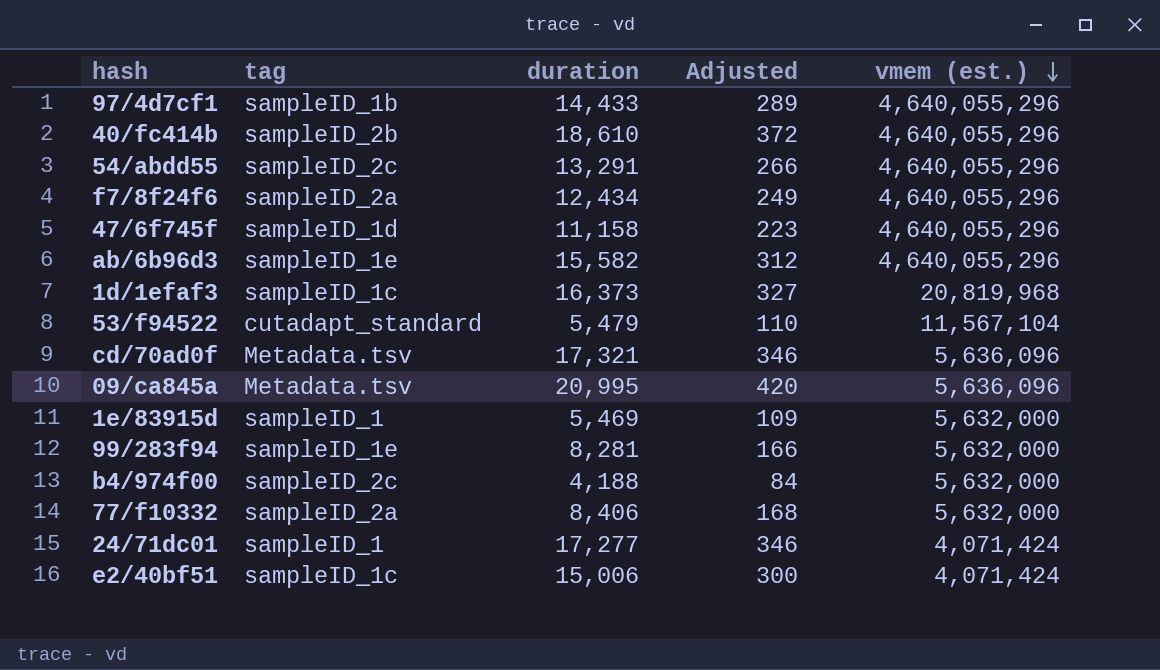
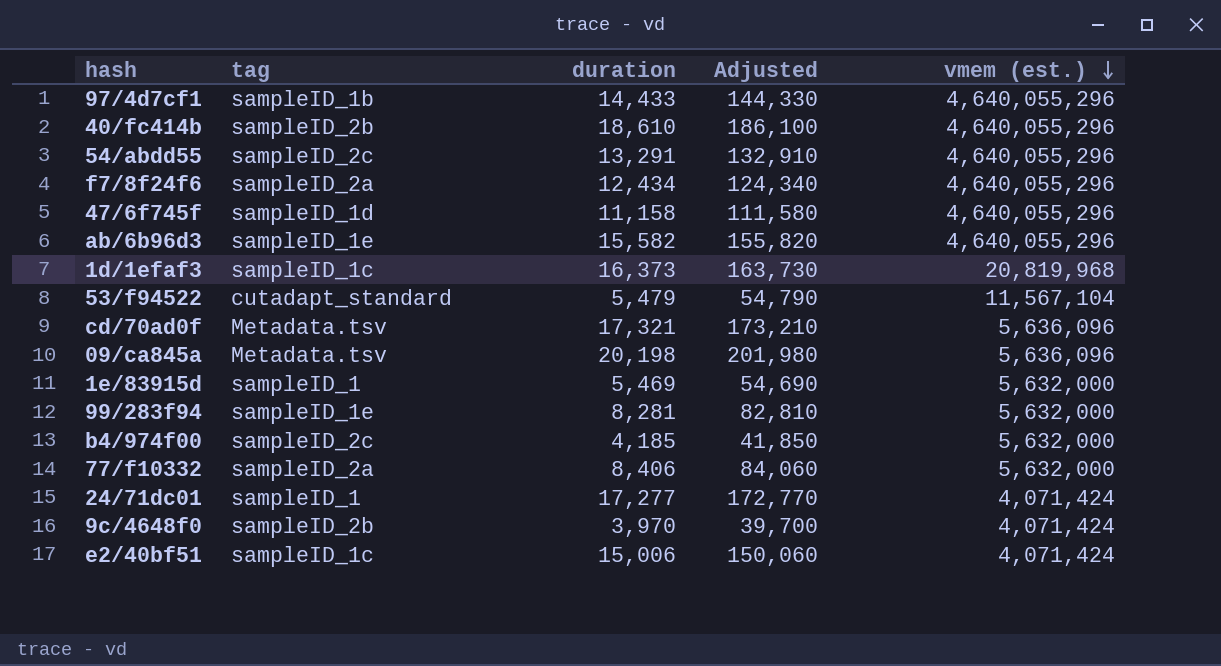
column Adjusted | formula: [duration] * 0.02 -> [duration] * 10
09/ca845a | duration: 20,995 -> 20,198
b4/974f00 | duration: 4,188 -> 4,185
row 9c/4648f0: none -> sampleID_2b | 3,970 | 39,700 | 4,071,424

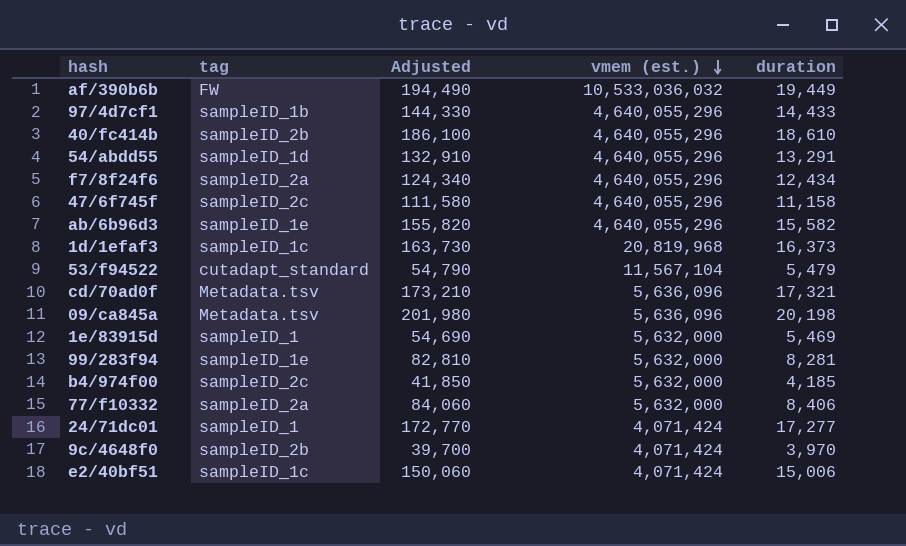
column duration | position: 3 -> 5
row af/390b6b: none -> FW | 194,490 | 10,533,036,032 | 19,449
54/abdd55 | tag: sampleID_2c -> sampleID_1d
47/6f745f | tag: sampleID_1d -> sampleID_2c

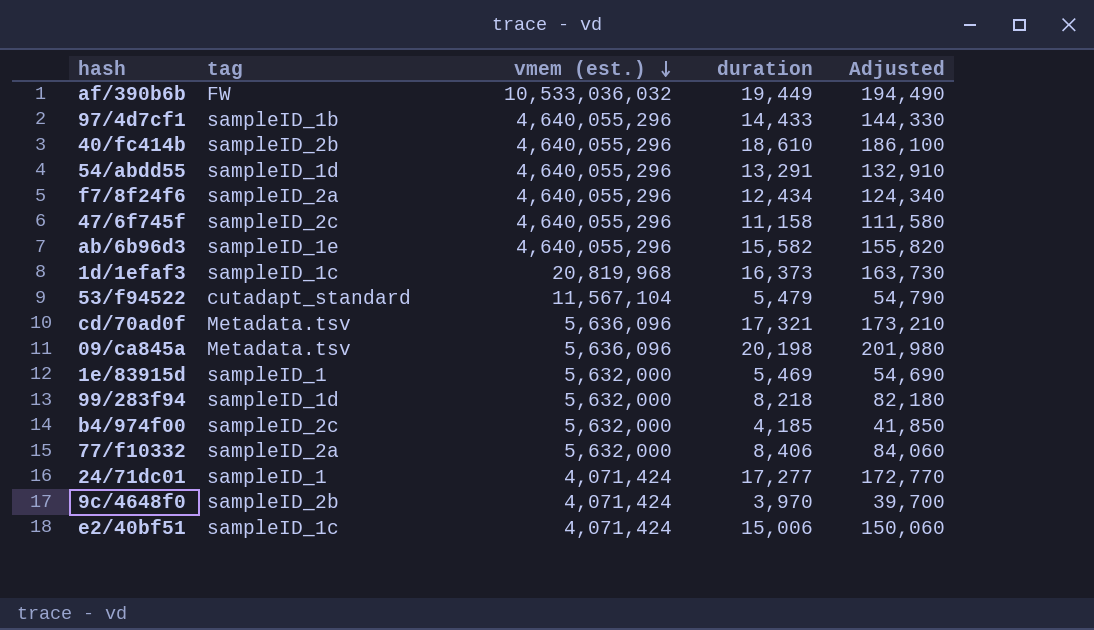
column Adjusted | position: 3 -> 5
99/283f94 | tag: sampleID_1e -> sampleID_1d
99/283f94 | duration: 8,281 -> 8,218
99/283f94 | Adjusted: 82,810 -> 82,180

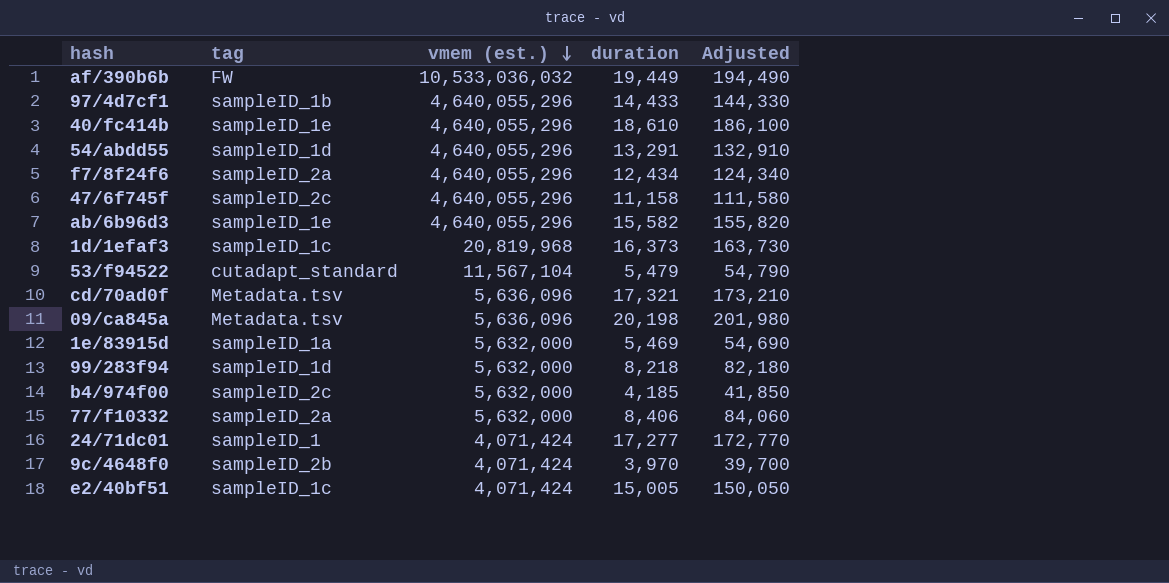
40/fc414b | tag: sampleID_2b -> sampleID_1e
1e/83915d | tag: sampleID_1 -> sampleID_1a
e2/40bf51 | duration: 15,006 -> 15,005
e2/40bf51 | Adjusted: 150,060 -> 150,050

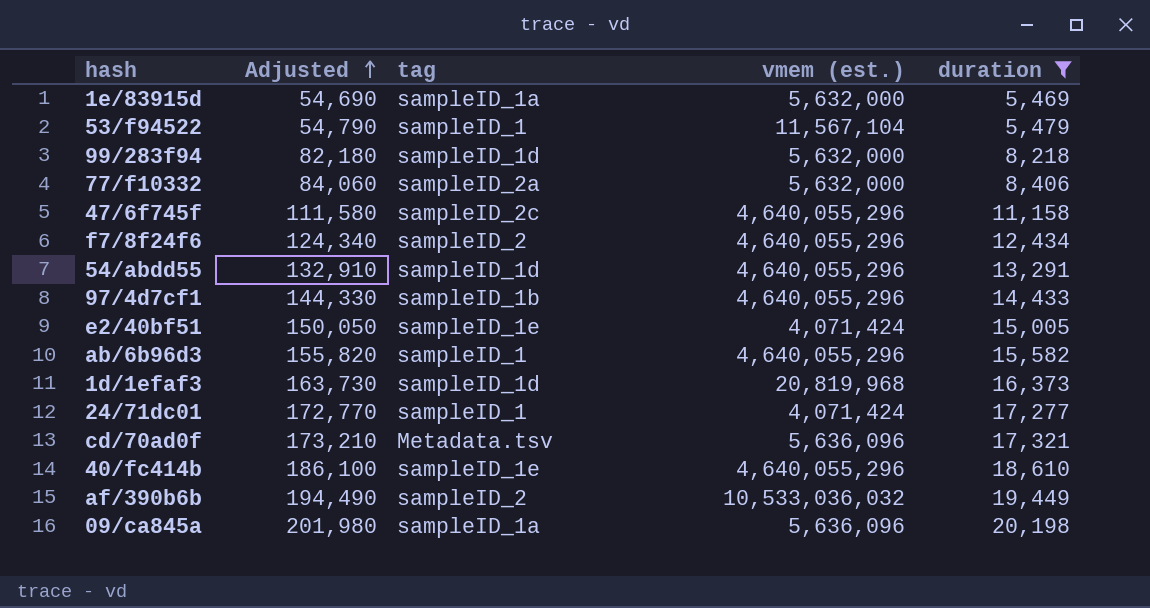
filter: none -> duration >= 5,469
row order: vmem (est.) descending -> Adjusted ascending
column Adjusted | position: 5 -> 2
53/f94522 | tag: cutadapt_standard -> sampleID_1
f7/8f24f6 | tag: sampleID_2a -> sampleID_2
e2/40bf51 | tag: sampleID_1c -> sampleID_1e
ab/6b96d3 | tag: sampleID_1e -> sampleID_1
1d/1efaf3 | tag: sampleID_1c -> sampleID_1d
af/390b6b | tag: FW -> sampleID_2
09/ca845a | tag: Metadata.tsv -> sampleID_1a

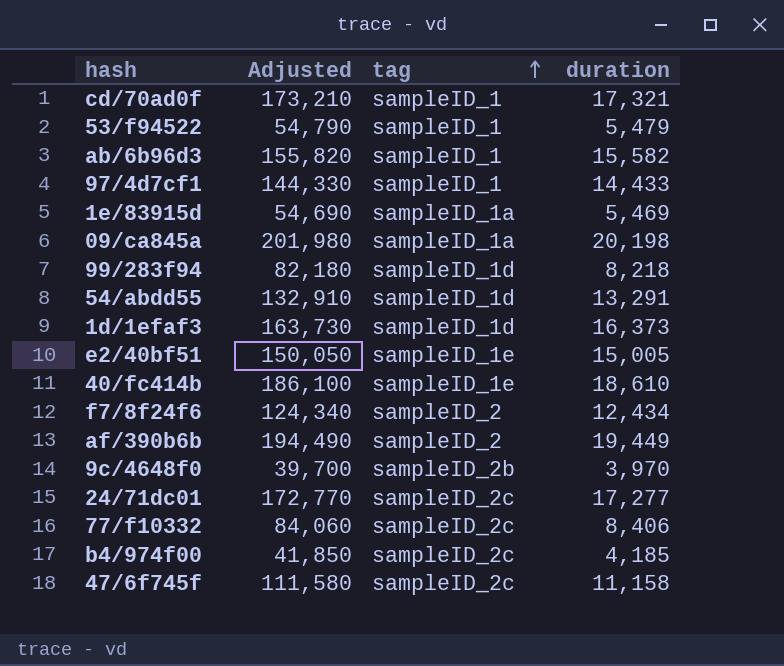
filter: duration >= 5,469 -> none
row order: Adjusted ascending -> tag ascending
column vmem (est.) | position: 4 -> none
cd/70ad0f | tag: Metadata.tsv -> sampleID_1
97/4d7cf1 | tag: sampleID_1b -> sampleID_1
24/71dc01 | tag: sampleID_1 -> sampleID_2c
77/f10332 | tag: sampleID_2a -> sampleID_2c

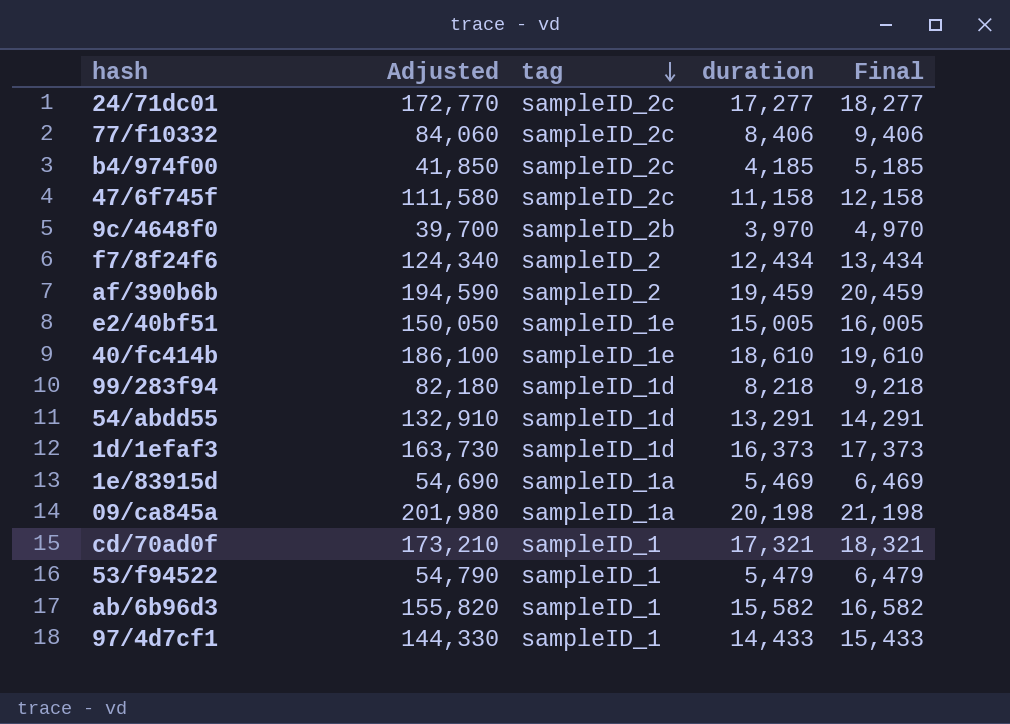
row order: tag ascending -> tag descending
column Final | formula: none -> [duration] + 1000
af/390b6b | Adjusted: 194,490 -> 194,590
af/390b6b | duration: 19,449 -> 19,459

